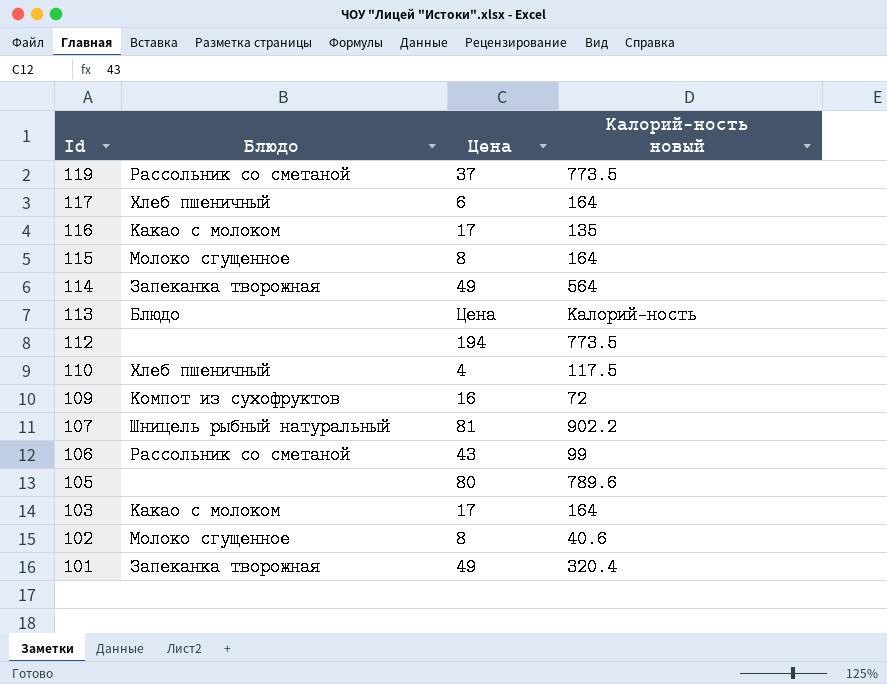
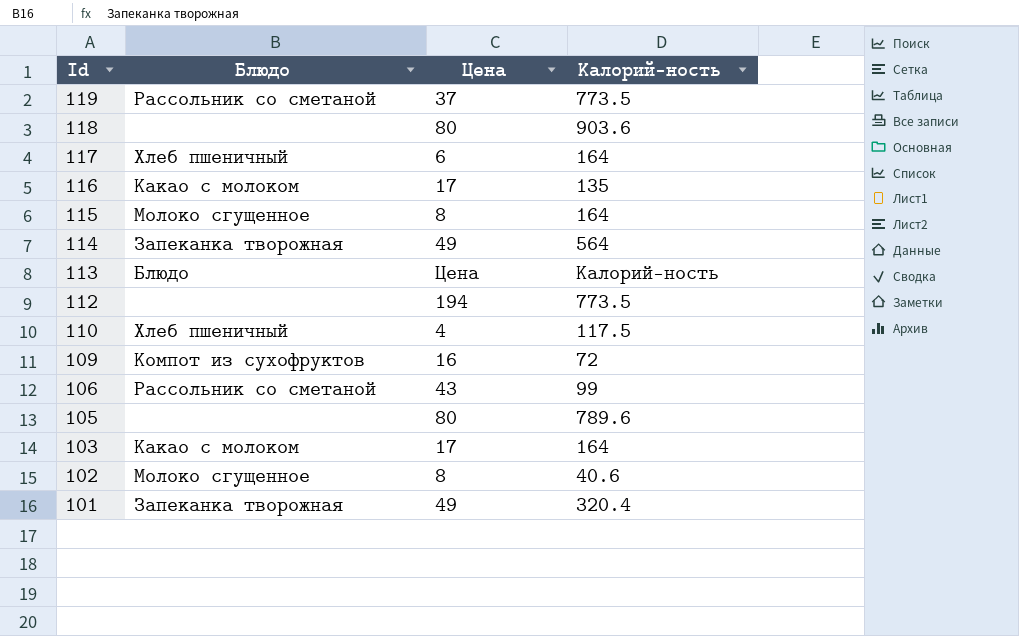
column name: Калорий-ность новый -> Калорий-ность
row 107: Шницель рыбный натуральный | 81 | 902.2 -> none
row 118: none -> none | 80 | 903.6

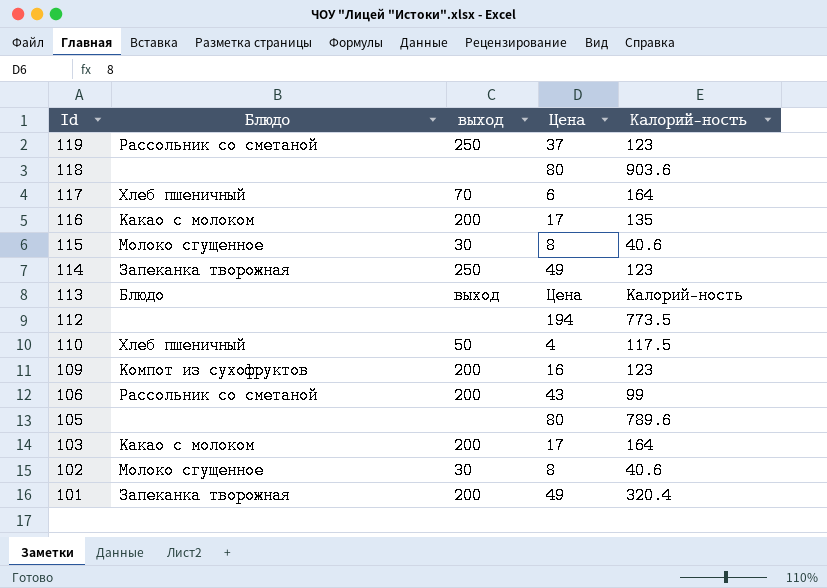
column выход | position: none -> 3
119 | Калорий-ность: 773.5 -> 123
115 | Калорий-ность: 164 -> 40.6
114 | Калорий-ность: 564 -> 123
109 | Калорий-ность: 72 -> 123

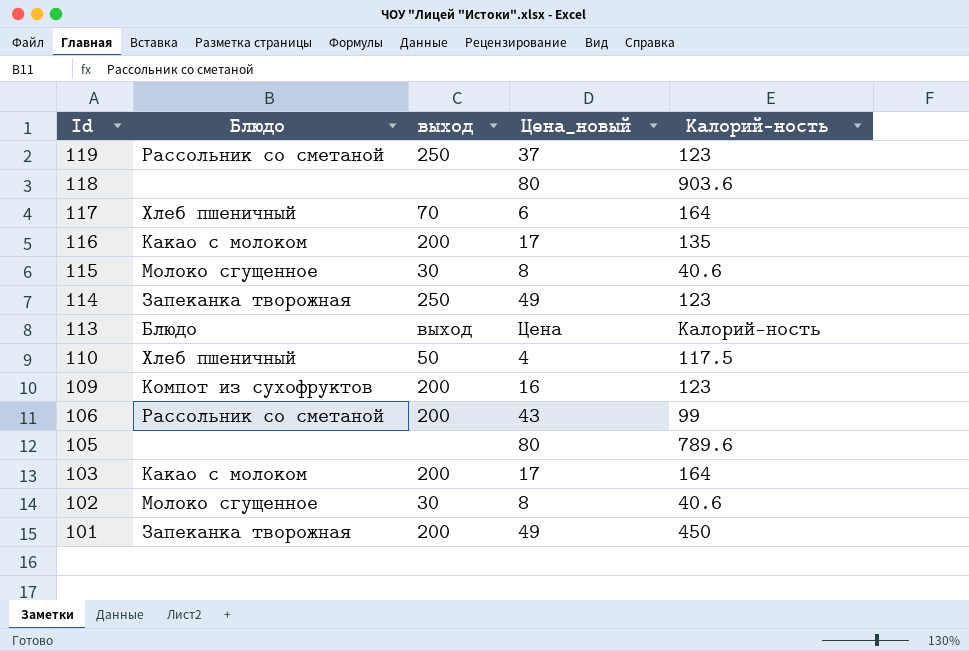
column name: Цена -> Цена_новый
row 112: none | none | 194 | 773.5 -> none
101 | Калорий-ность: 320.4 -> 450

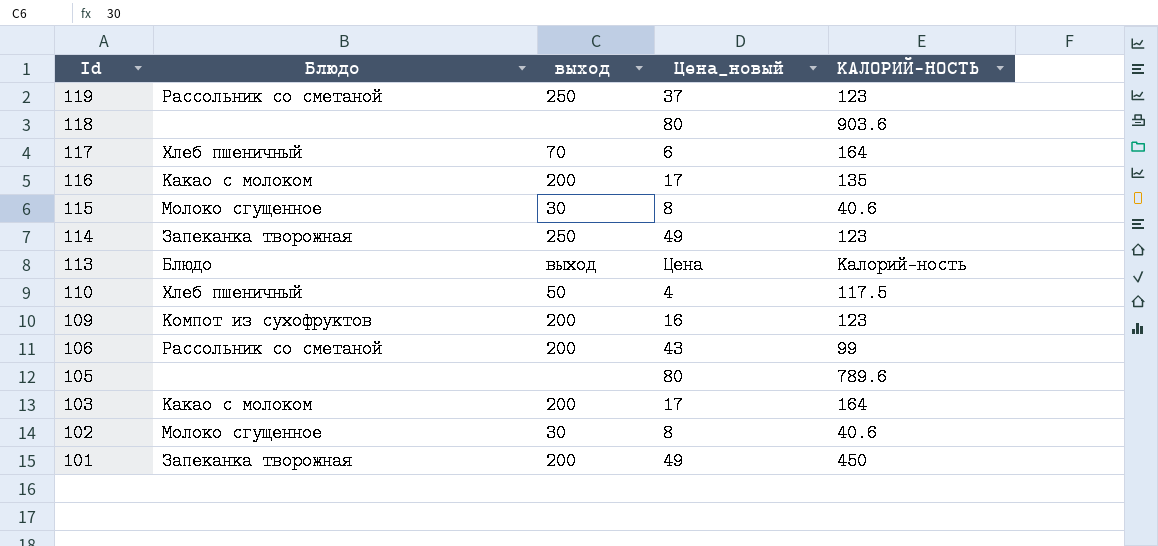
column name: Калорий-ность -> КАЛОРИЙ-НОСТЬ

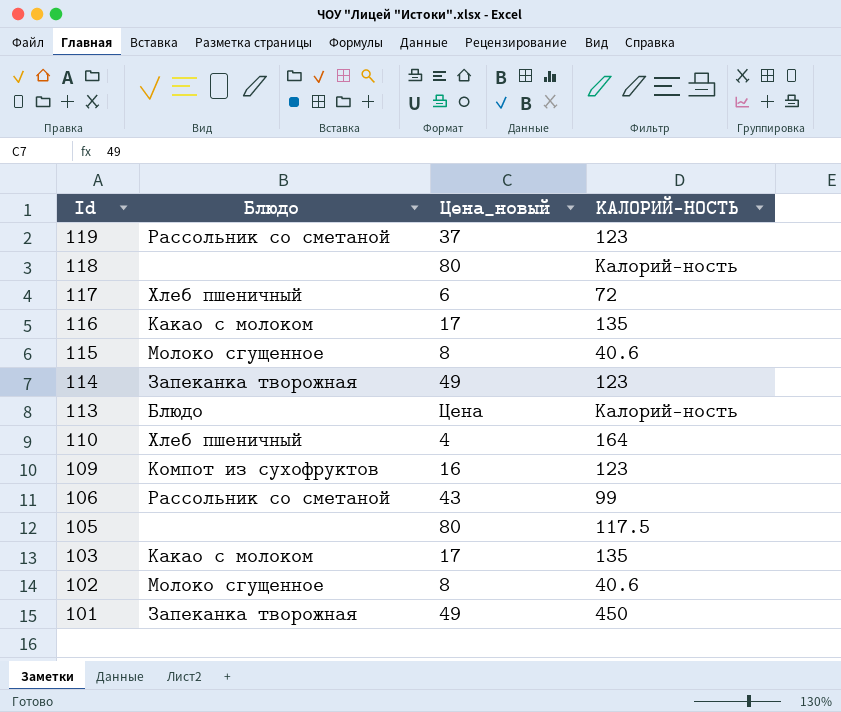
column выход | position: 3 -> none
118 | КАЛОРИЙ-НОСТЬ: 903.6 -> Калорий-ность
117 | КАЛОРИЙ-НОСТЬ: 164 -> 72
110 | КАЛОРИЙ-НОСТЬ: 117.5 -> 164
105 | КАЛОРИЙ-НОСТЬ: 789.6 -> 117.5
103 | КАЛОРИЙ-НОСТЬ: 164 -> 135

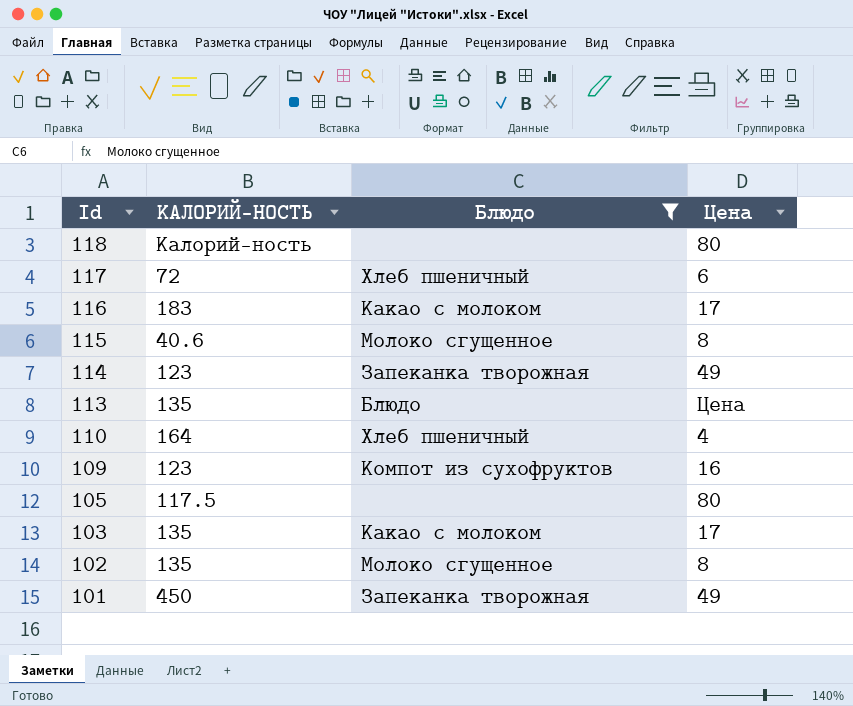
filter: none -> Блюдо != Рассольник со сметаной
column КАЛОРИЙ-НОСТЬ | position: 4 -> 2
column name: Цена_новый -> Цена
116 | КАЛОРИЙ-НОСТЬ: 135 -> 183
113 | КАЛОРИЙ-НОСТЬ: Калорий-ность -> 135
102 | КАЛОРИЙ-НОСТЬ: 40.6 -> 135

